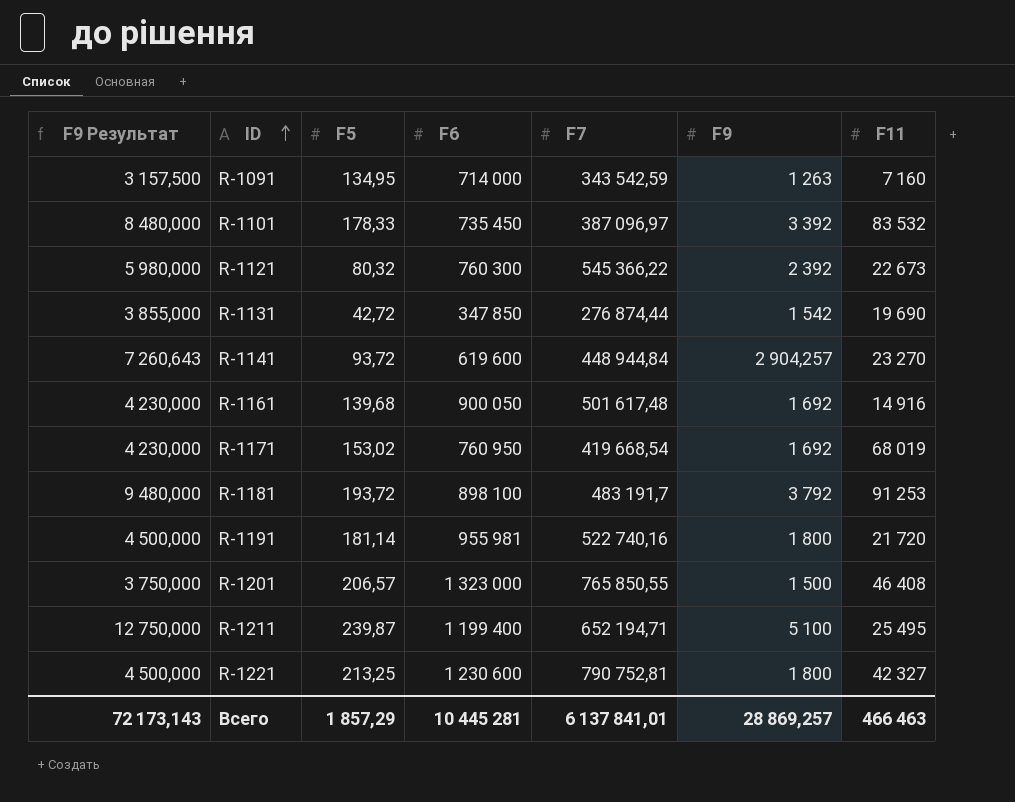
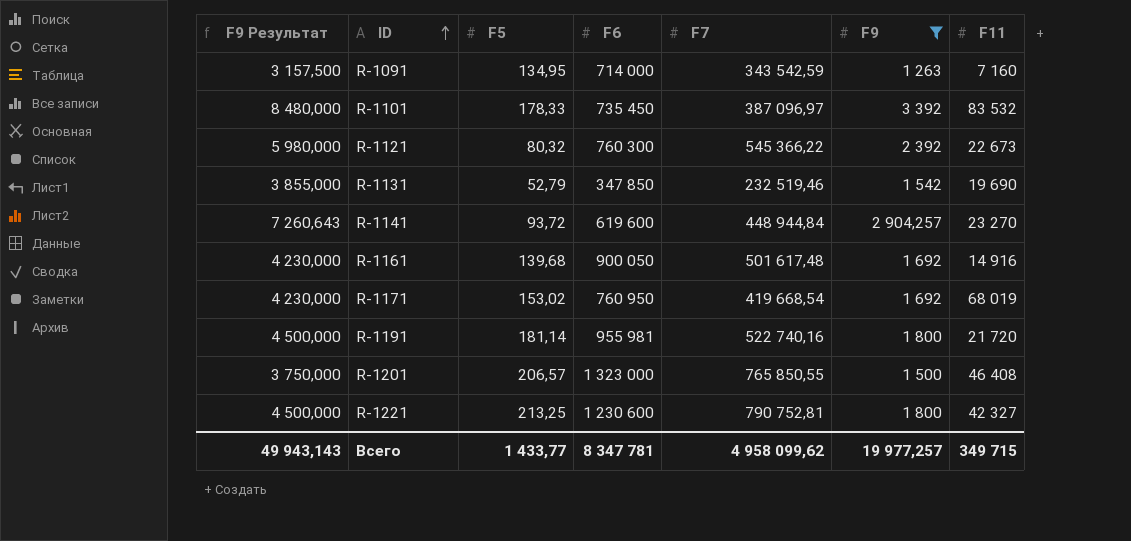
filter: none -> F9 <= 3 392
R-1131 | F5: 42,72 -> 52,79
R-1131 | F7: 276 874,44 -> 232 519,46
Всего | F9 Результат: 72 173,143 -> 49 943,143
Всего | F5: 1 857,29 -> 1 433,77
Всего | F6: 10 445 281 -> 8 347 781
Всего | F7: 6 137 841,01 -> 4 958 099,62
Всего | F9: 28 869,257 -> 19 977,257
Всего | F11: 466 463 -> 349 715

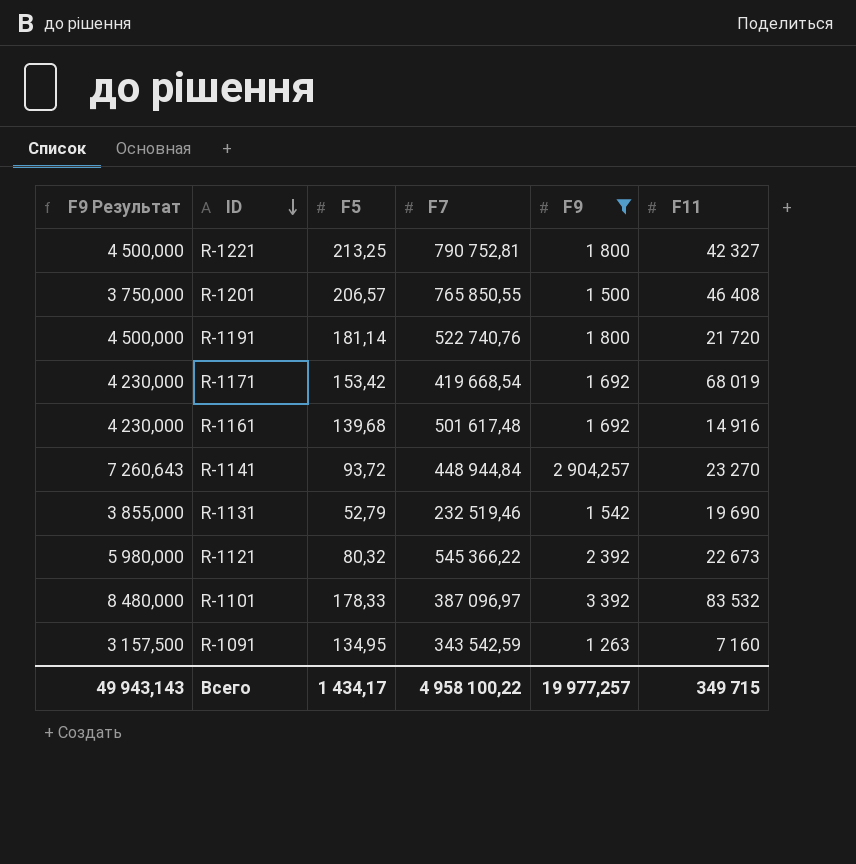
row order: ID ascending -> ID descending
column F6 | position: 4 -> none
R-1191 | F7: 522 740,16 -> 522 740,76
R-1171 | F5: 153,02 -> 153,42
Всего | F5: 1 433,77 -> 1 434,17
Всего | F7: 4 958 099,62 -> 4 958 100,22

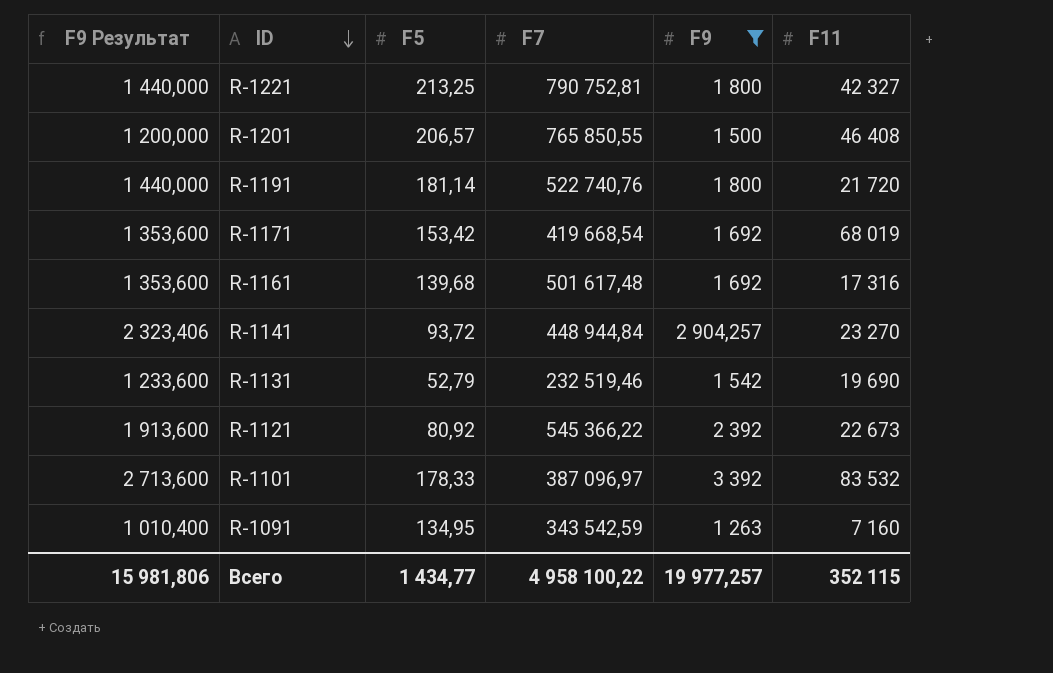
column F9 Результат | formula: [F9] * 2,5 -> [F9] * 0,8
R-1161 | F11: 14 916 -> 17 316
R-1121 | F5: 80,32 -> 80,92
Всего | F9 Результат: 49 943,143 -> 15 981,806
Всего | F5: 1 434,17 -> 1 434,77
Всего | F11: 349 715 -> 352 115

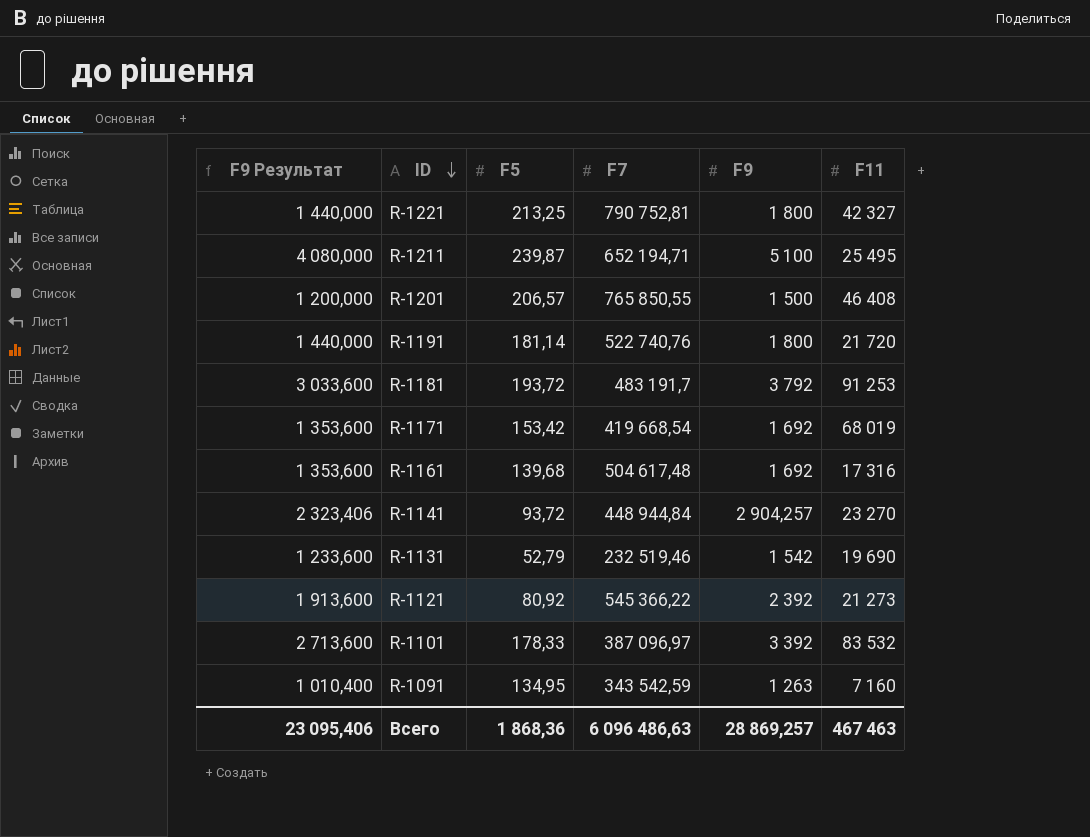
filter: F9 <= 3 392 -> none
R-1161 | F7: 501 617,48 -> 504 617,48
R-1121 | F11: 22 673 -> 21 273
Всего | F9 Результат: 15 981,806 -> 23 095,406
Всего | F5: 1 434,77 -> 1 868,36
Всего | F7: 4 958 100,22 -> 6 096 486,63
Всего | F9: 19 977,257 -> 28 869,257
Всего | F11: 352 115 -> 467 463

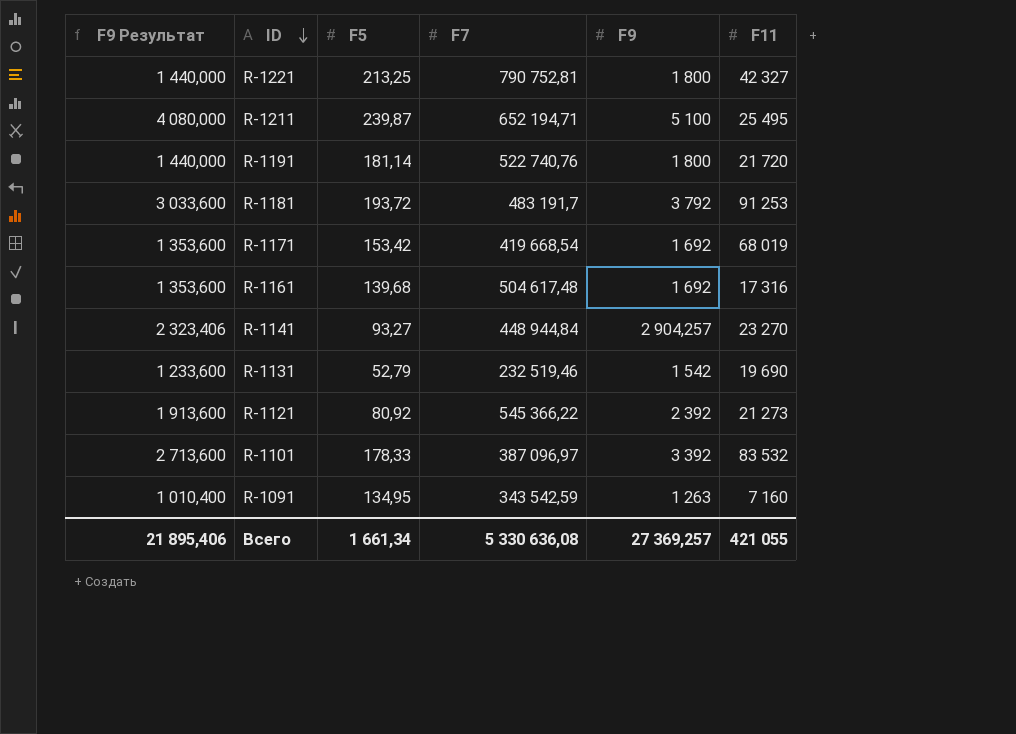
row R-1201: 1 200,000 | 206,57 | 765 850,55 | 1 500 | 46 408 -> none
R-1141 | F5: 93,72 -> 93,27
Всего | F9 Результат: 23 095,406 -> 21 895,406
Всего | F5: 1 868,36 -> 1 661,34
Всего | F7: 6 096 486,63 -> 5 330 636,08
Всего | F9: 28 869,257 -> 27 369,257
Всего | F11: 467 463 -> 421 055

